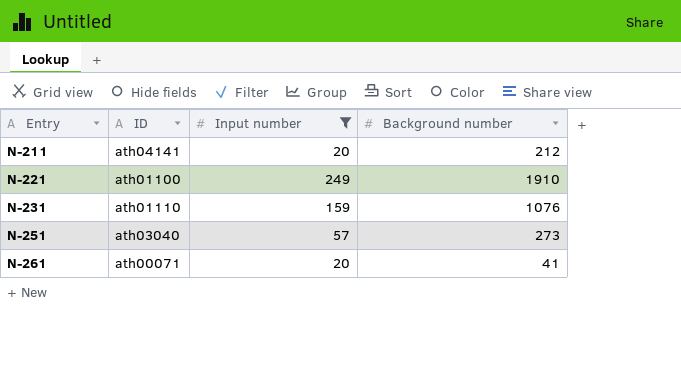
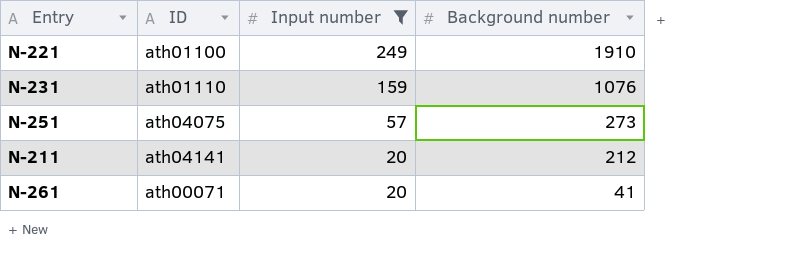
row order: Entry ascending -> Input number descending
N-251 | ID: ath03040 -> ath04075

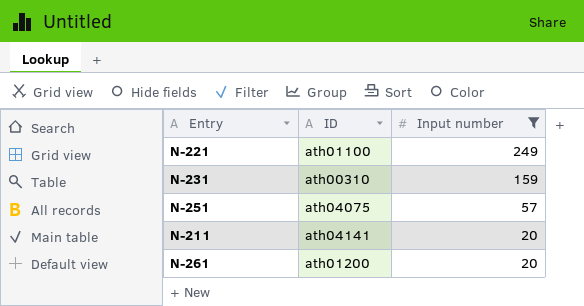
column Background number | position: 4 -> none
N-231 | ID: ath01110 -> ath00310
N-261 | ID: ath00071 -> ath01200

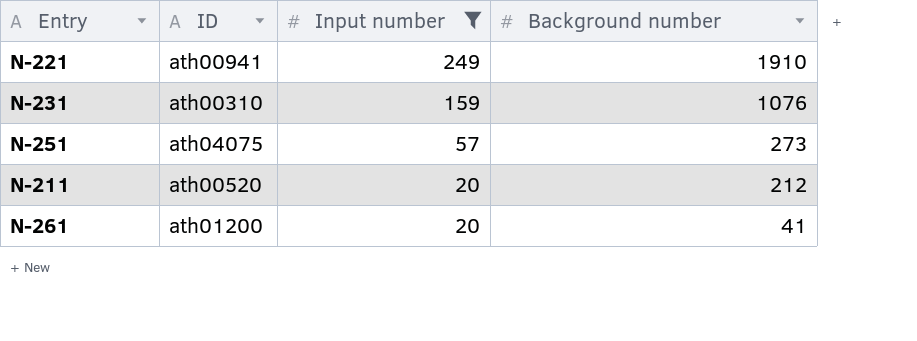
column Background number | position: none -> 4
N-221 | ID: ath01100 -> ath00941
N-211 | ID: ath04141 -> ath00520

